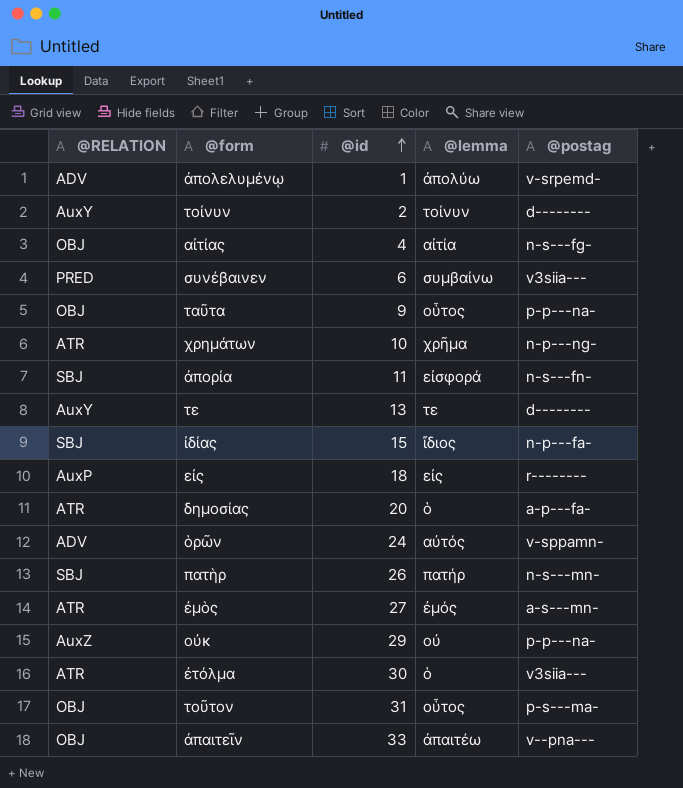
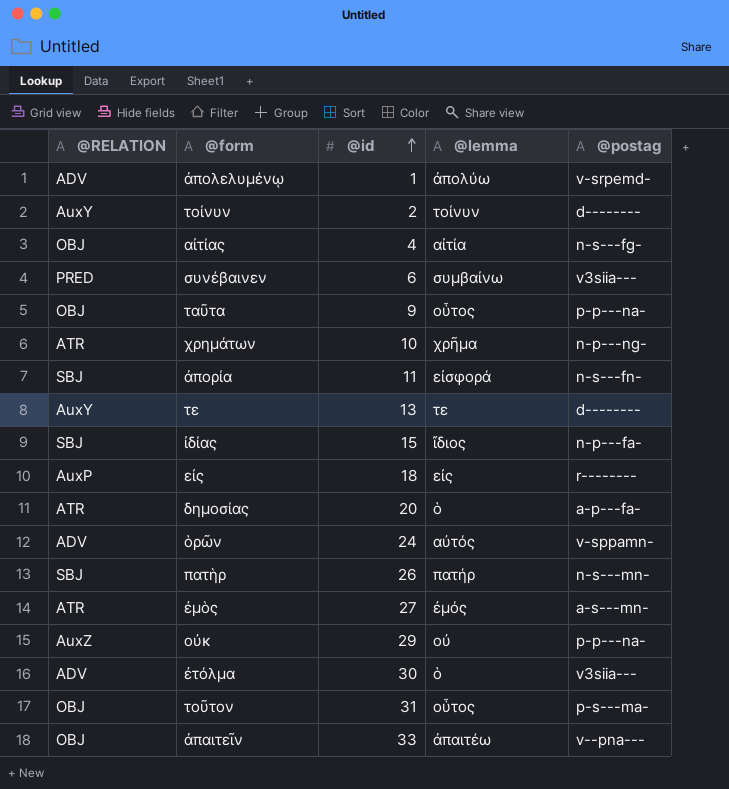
ἐτόλμα | @RELATION: ATR -> ADV

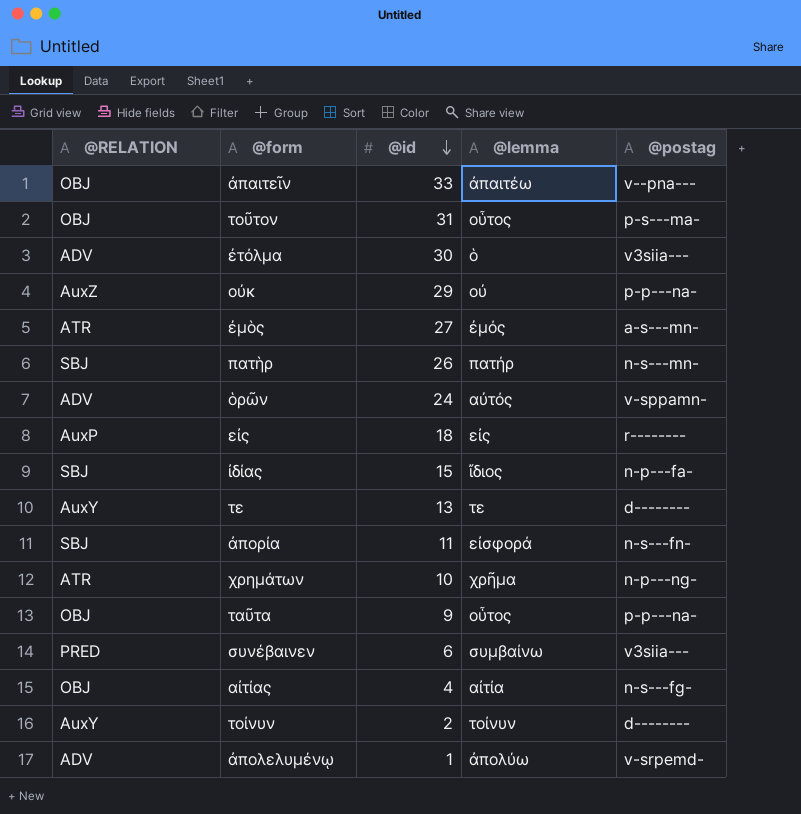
row order: @id ascending -> @id descending
row δημοσίας: ATR | 20 | ὁ | a-p---fa- -> none

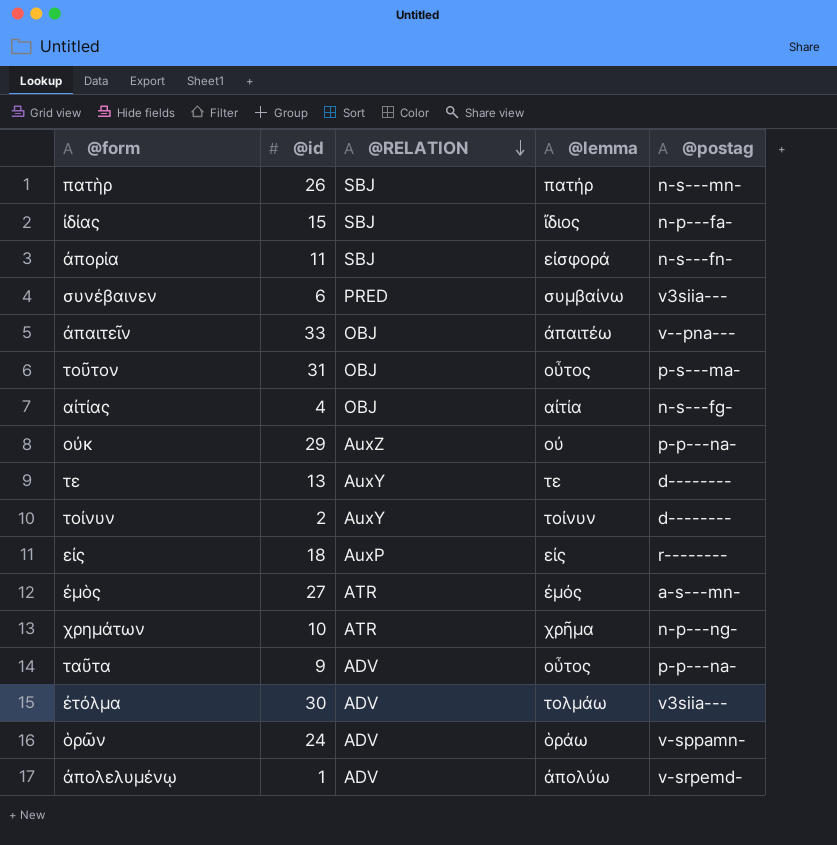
row order: @id descending -> @RELATION descending
column @RELATION | position: 1 -> 3
ταῦτα | @RELATION: OBJ -> ADV
ἐτόλμα | @lemma: ὁ -> τολμάω
ὁρῶν | @lemma: αὐτός -> ὁράω

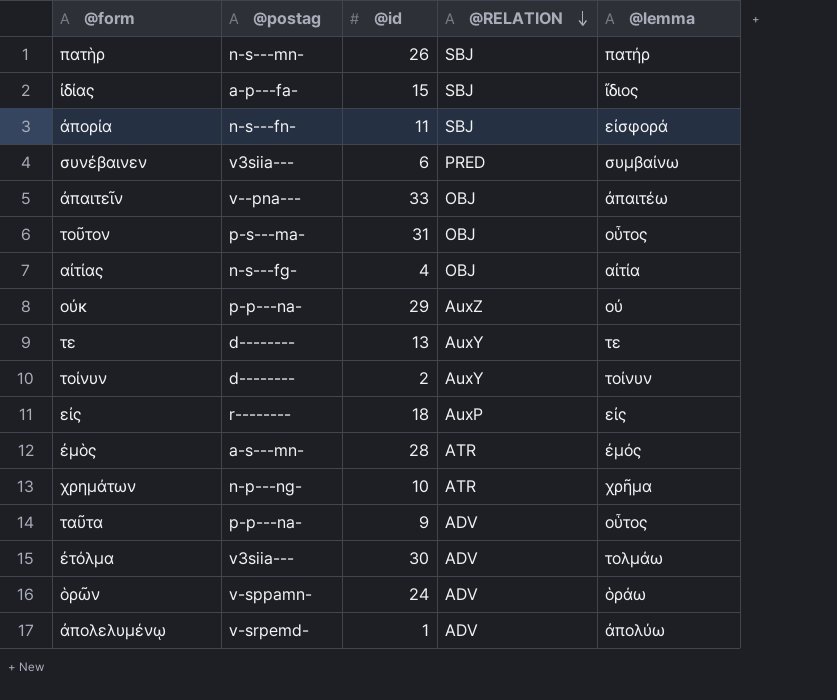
column @postag | position: 5 -> 2
ἰδίας | @postag: n-p---fa- -> a-p---fa-
ἐμὸς | @id: 27 -> 28

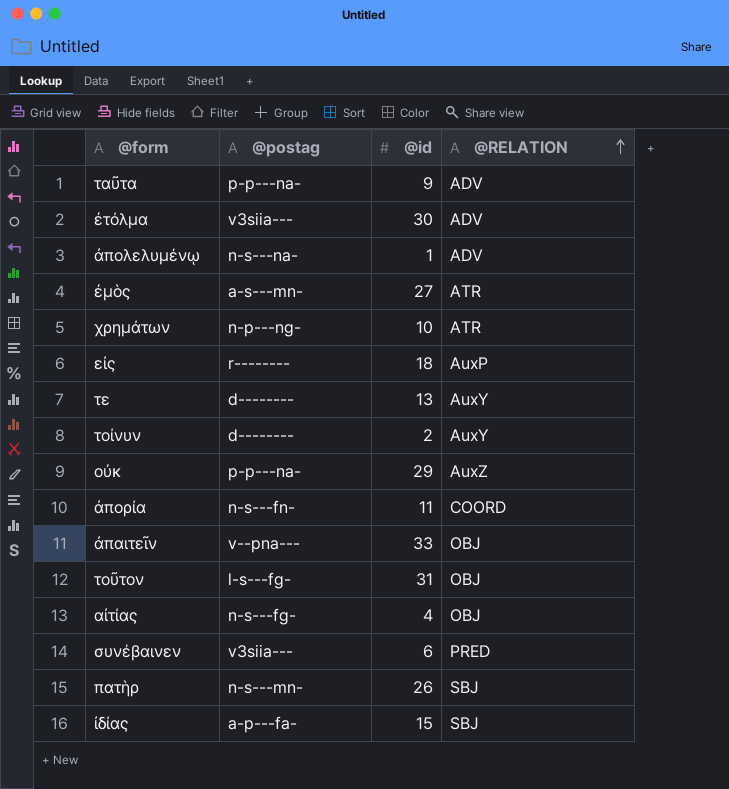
row order: @RELATION descending -> @RELATION ascending
column @lemma | position: 5 -> none
row ὁρῶν: v-sppamn- | 24 | ADV | ὁράω -> none
ἀπολελυμένῳ | @postag: v-srpemd- -> n-s---na-
ἐμὸς | @id: 28 -> 27
ἀπορία | @RELATION: SBJ -> COORD
τοῦτον | @postag: p-s---ma- -> l-s---fg-

